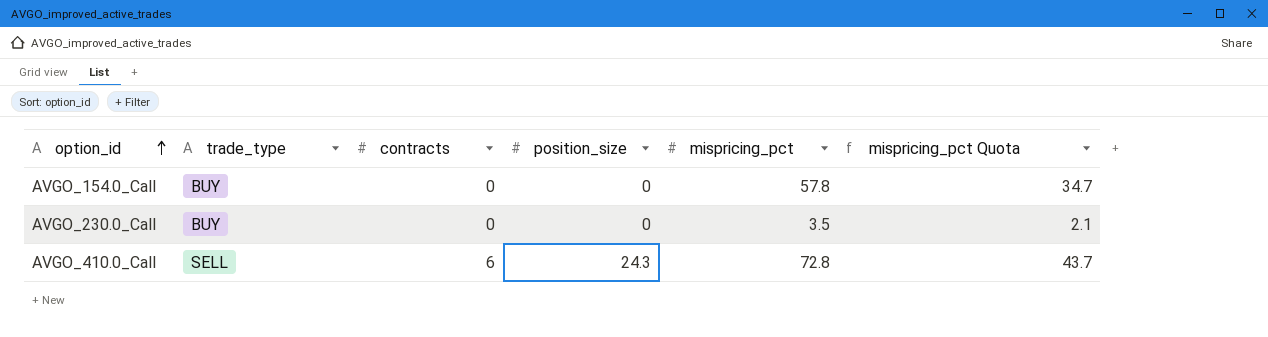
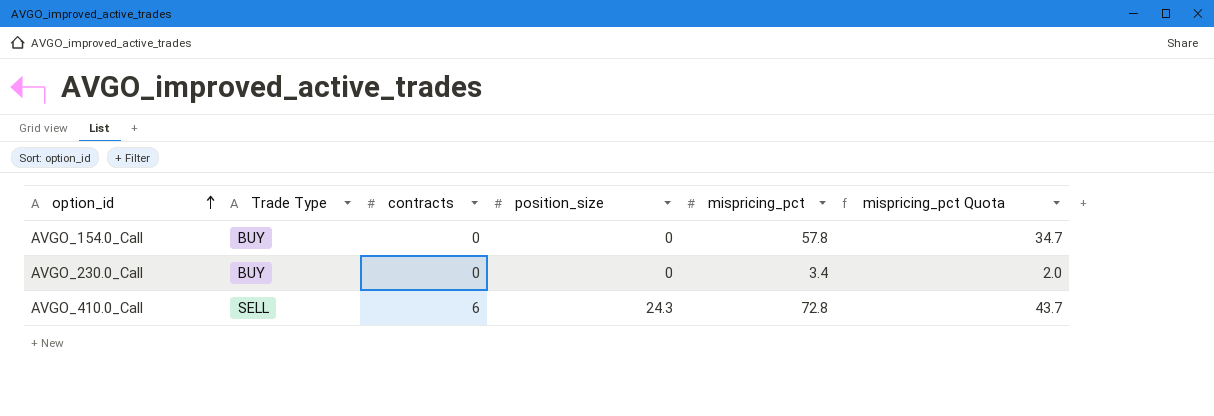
column name: trade_type -> Trade Type
AVGO_230.0_Call | mispricing_pct: 3.5 -> 3.4
AVGO_230.0_Call | mispricing_pct Quota: 2.1 -> 2.0

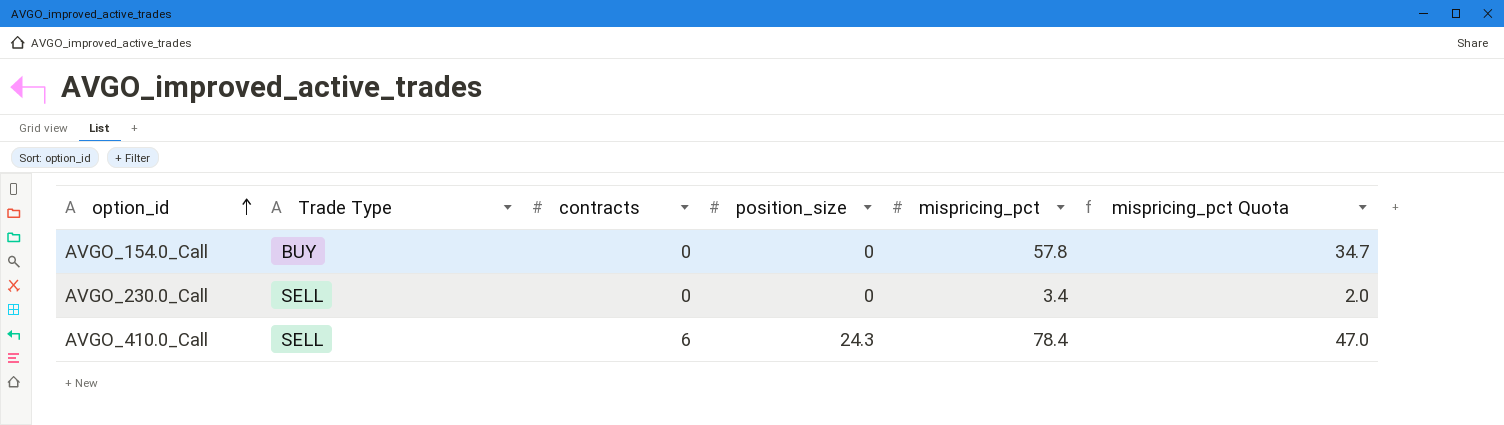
AVGO_230.0_Call | Trade Type: BUY -> SELL
AVGO_410.0_Call | mispricing_pct: 72.8 -> 78.4
AVGO_410.0_Call | mispricing_pct Quota: 43.7 -> 47.0

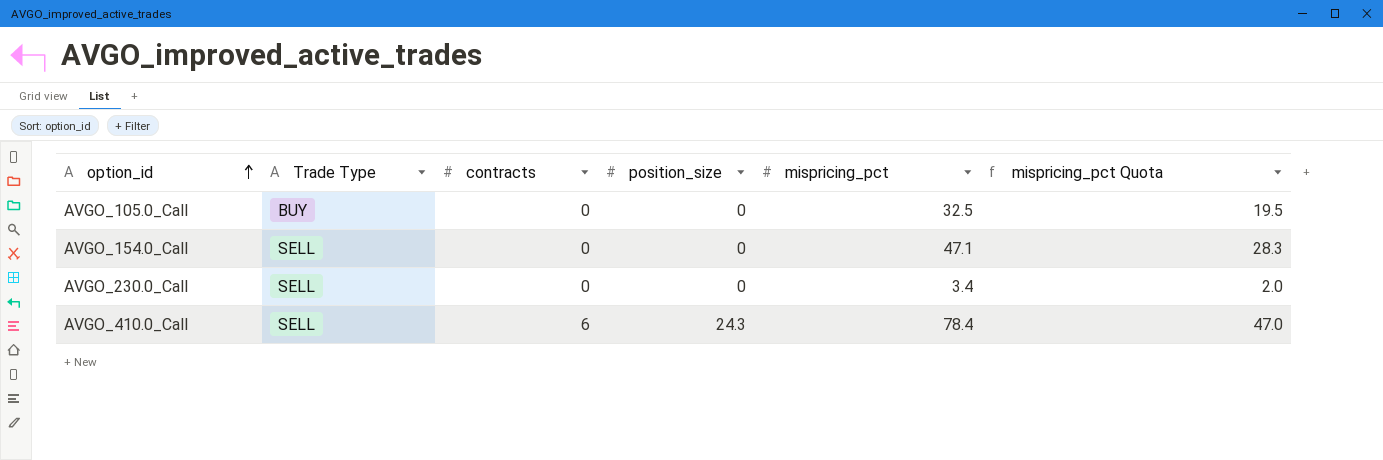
row AVGO_105.0_Call: none -> BUY | 0 | 0 | 32.5 | 19.5
AVGO_154.0_Call | Trade Type: BUY -> SELL
AVGO_154.0_Call | mispricing_pct: 57.8 -> 47.1
AVGO_154.0_Call | mispricing_pct Quota: 34.7 -> 28.3

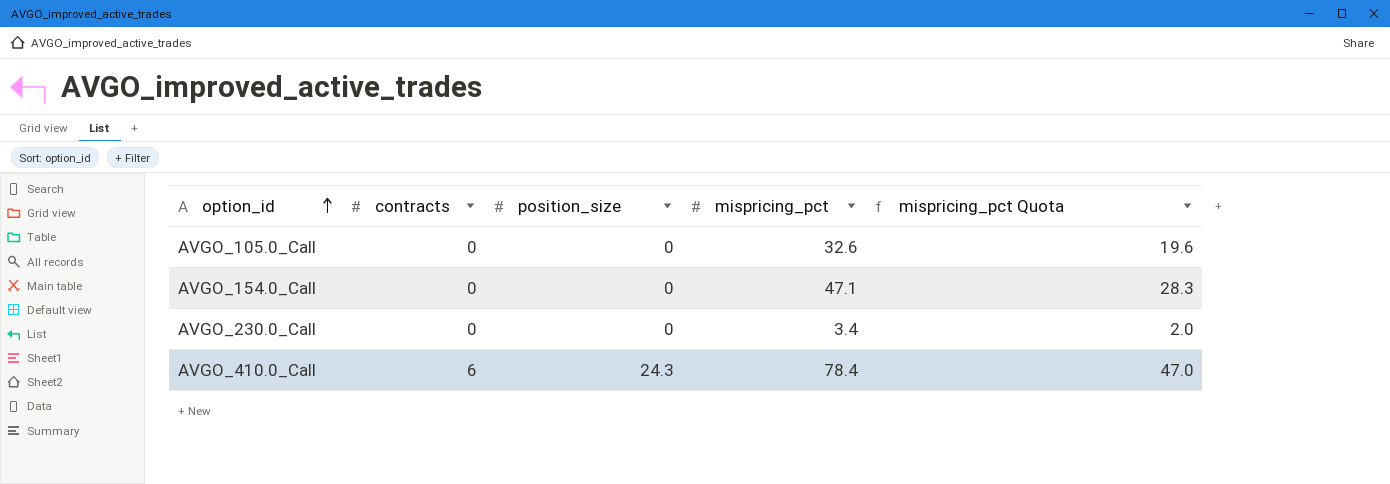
column Trade Type | position: 2 -> none
AVGO_105.0_Call | mispricing_pct: 32.5 -> 32.6
AVGO_105.0_Call | mispricing_pct Quota: 19.5 -> 19.6

